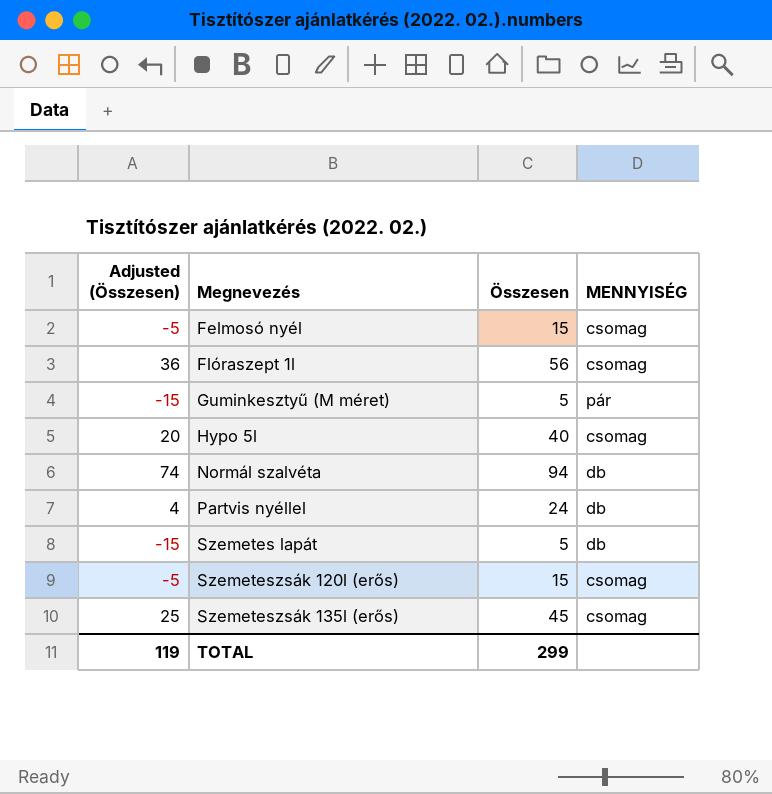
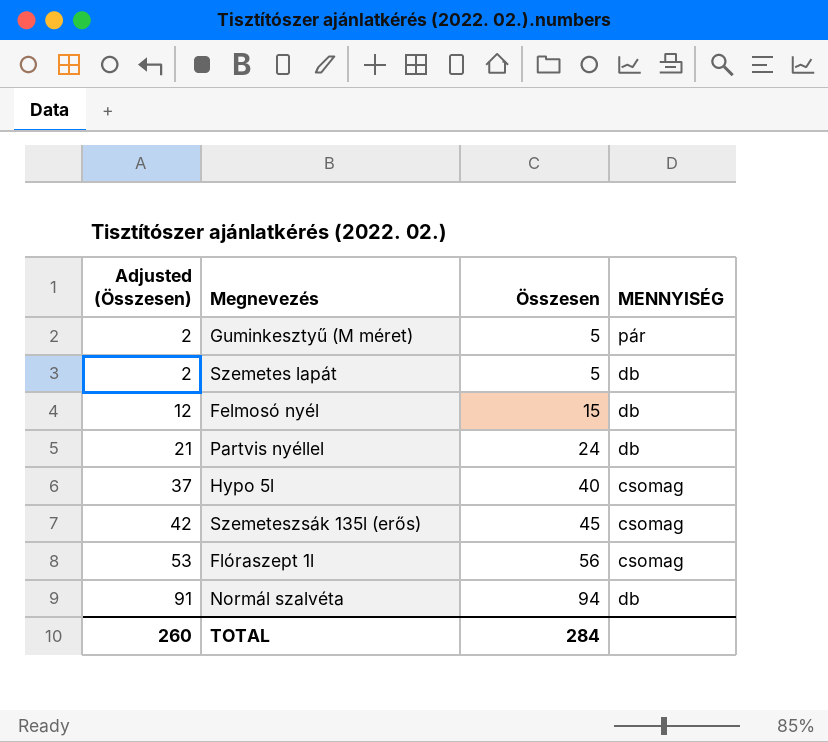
row order: Megnevezés ascending -> Adjusted (Összesen) ascending
column Adjusted (Összesen) | formula: [Összesen] - 20 -> [Összesen] - 3
row Szemeteszsák 120l (erős): -5 | 15 | csomag -> none
Felmosó nyél | MENNYISÉG: csomag -> db
TOTAL | Adjusted (Összesen): 119 -> 260
TOTAL | Összesen: 299 -> 284

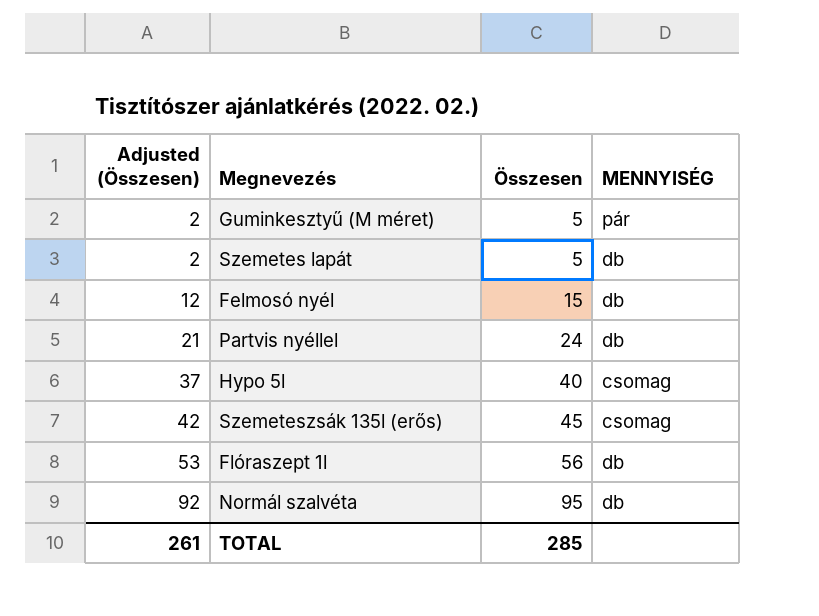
Flóraszept 1l | MENNYISÉG: csomag -> db
Normál szalvéta | Adjusted (Összesen): 91 -> 92
Normál szalvéta | Összesen: 94 -> 95
TOTAL | Adjusted (Összesen): 260 -> 261
TOTAL | Összesen: 284 -> 285

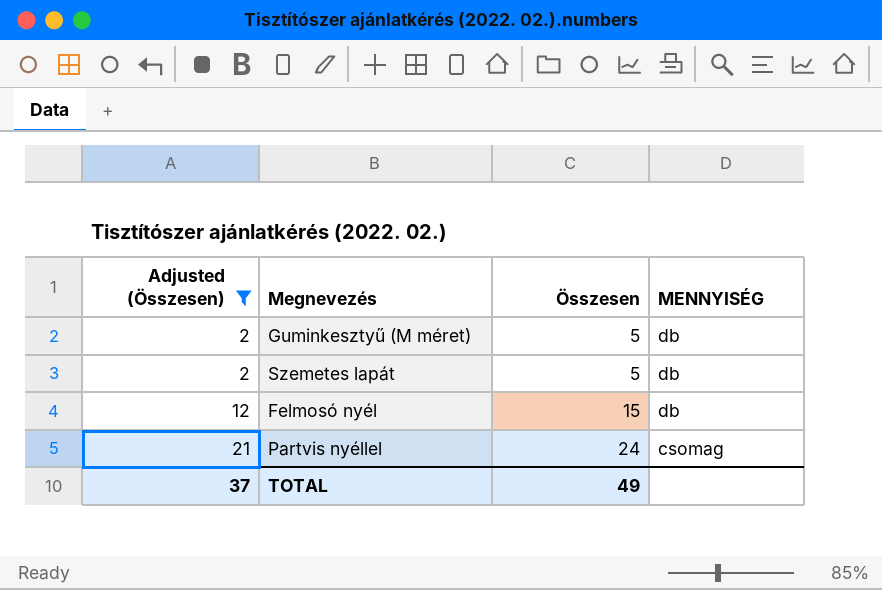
filter: none -> Adjusted (Összesen) <= 21
Guminkesztyű (M méret) | MENNYISÉG: pár -> db
Partvis nyéllel | MENNYISÉG: db -> csomag
TOTAL | Adjusted (Összesen): 261 -> 37
TOTAL | Összesen: 285 -> 49

